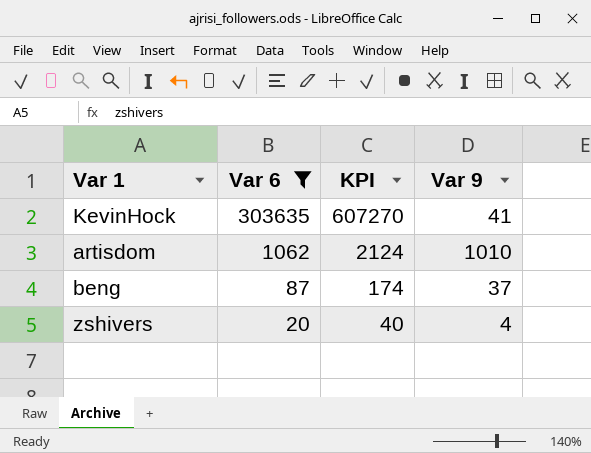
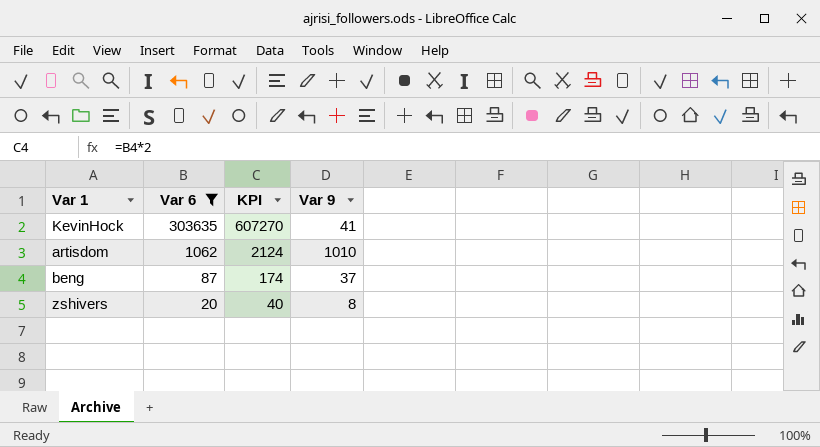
zshivers | Var 9: 4 -> 8

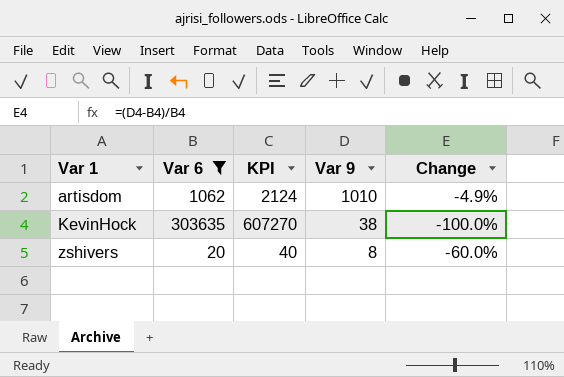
row order: Var 6 descending -> Var 1 ascending
column Change | formula: none -> ([Var 9] - [Var 6]) / [Var 6]
row beng: 87 | 174 | 37 -> none
KevinHock | Var 9: 41 -> 38

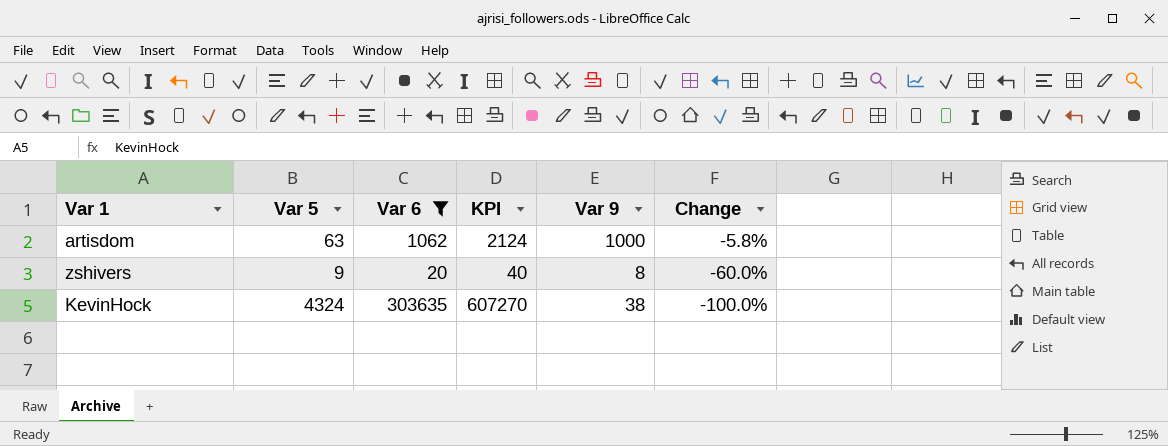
row order: Var 1 ascending -> Change descending
column Var 5 | position: none -> 2
artisdom | Var 9: 1010 -> 1000
artisdom | Change: -4.9% -> -5.8%

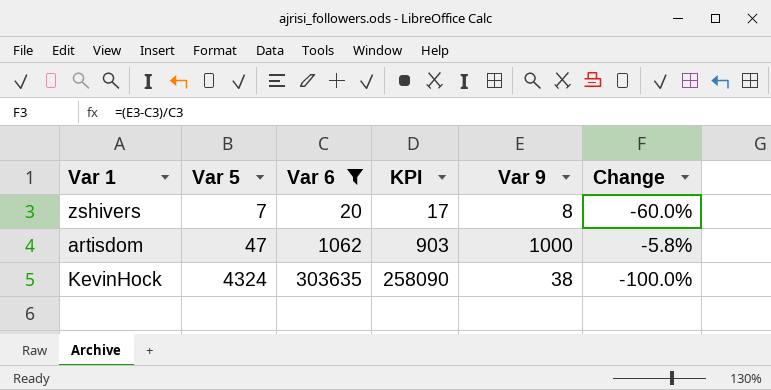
row order: Change descending -> Var 5 ascending
column KPI | formula: [Var 6] * 2 -> [Var 6] * 0.85
zshivers | Var 5: 9 -> 7
artisdom | Var 5: 63 -> 47

